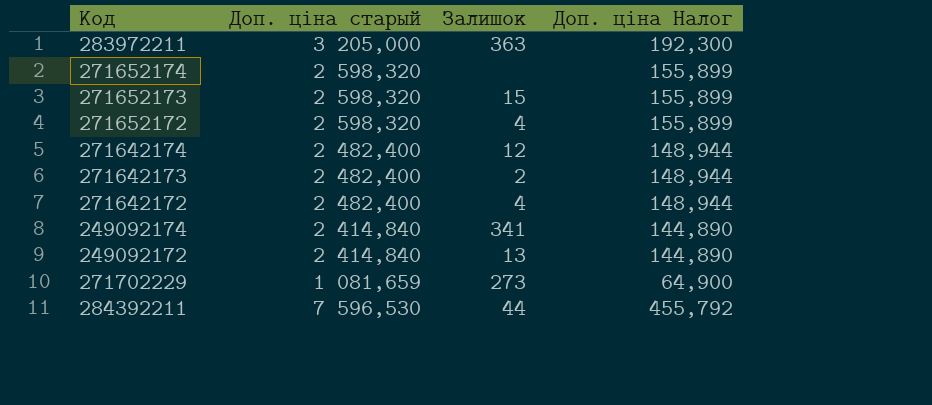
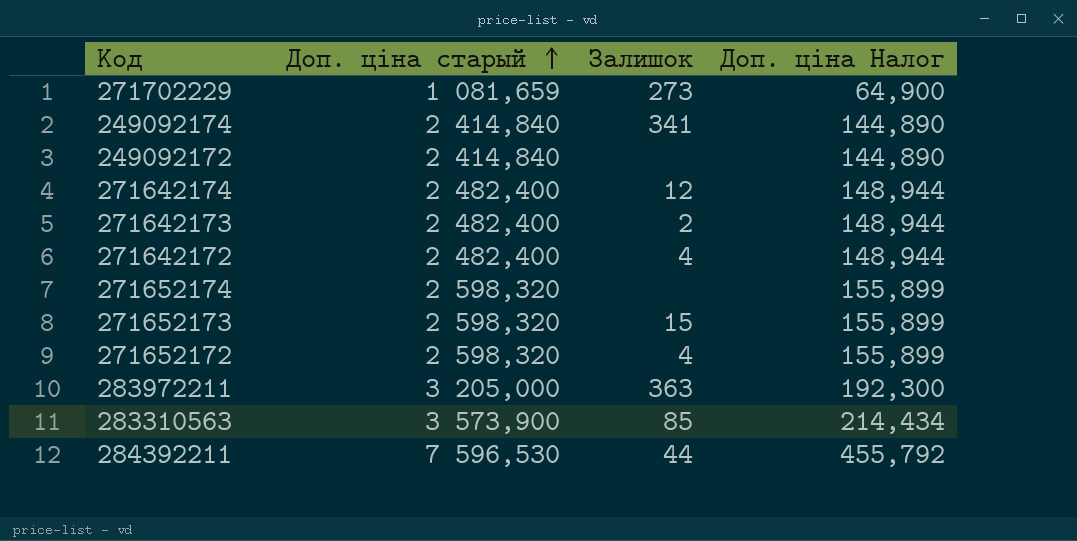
row order: none -> Доп. ціна старый ascending
249092172 | Залишок: 13 -> none
row 283310563: none -> 3 573,900 | 85 | 214,434

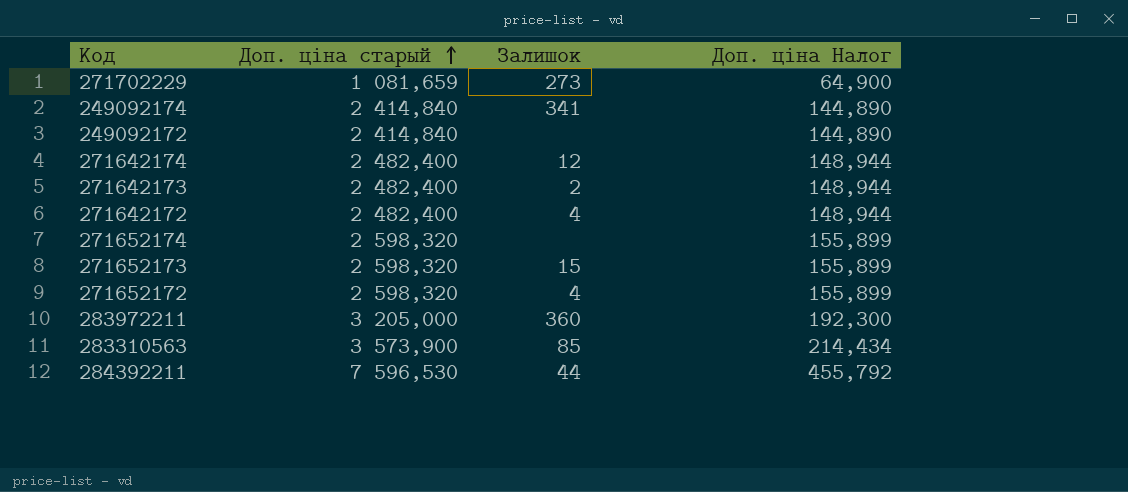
283972211 | Залишок: 363 -> 360

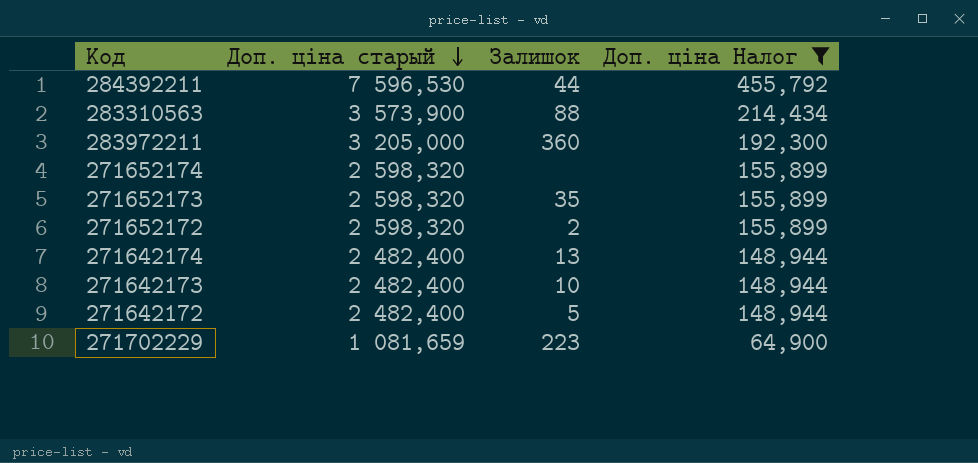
filter: none -> Доп. ціна Налог != 144,890
row order: Доп. ціна старый ascending -> Доп. ціна старый descending
283310563 | Залишок: 85 -> 88
271652173 | Залишок: 15 -> 35
271652172 | Залишок: 4 -> 2
271642174 | Залишок: 12 -> 13
271642173 | Залишок: 2 -> 10
271642172 | Залишок: 4 -> 5
271702229 | Залишок: 273 -> 223

